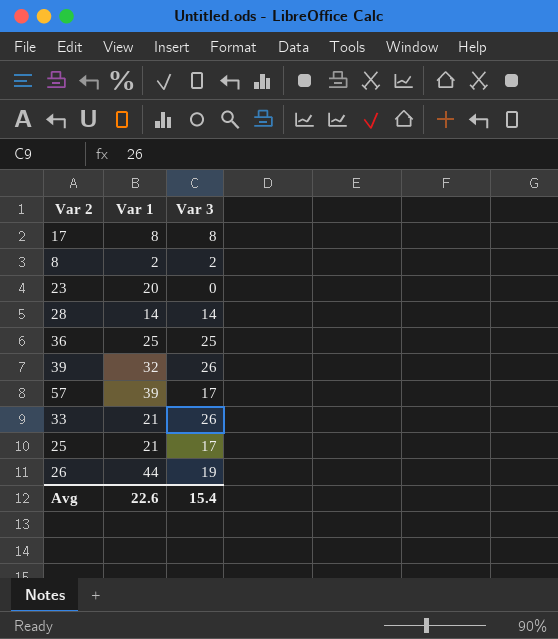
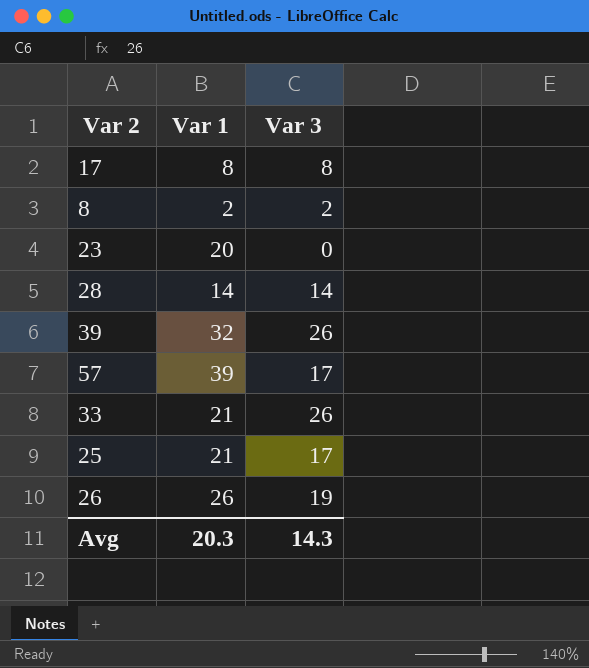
row 36: 25 | 25 -> none
26 | Var 1: 44 -> 26
Avg | Var 1: 22.6 -> 20.3
Avg | Var 3: 15.4 -> 14.3

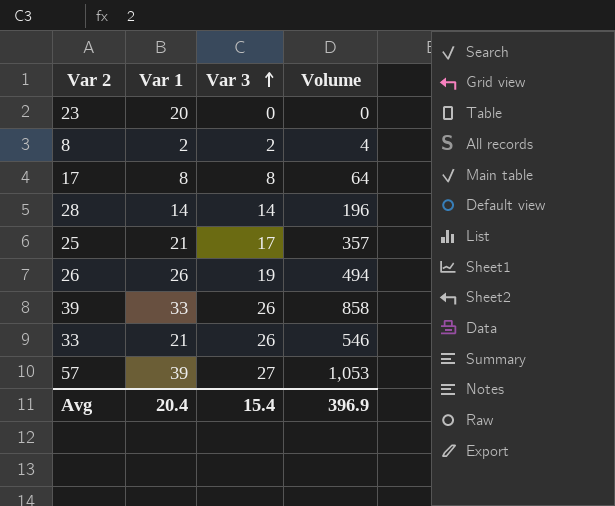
row order: none -> Var 3 ascending
column Volume | formula: none -> [Var 1] * [Var 3]
39 | Var 1: 32 -> 33
57 | Var 3: 17 -> 27
Avg | Var 1: 20.3 -> 20.4
Avg | Var 3: 14.3 -> 15.4

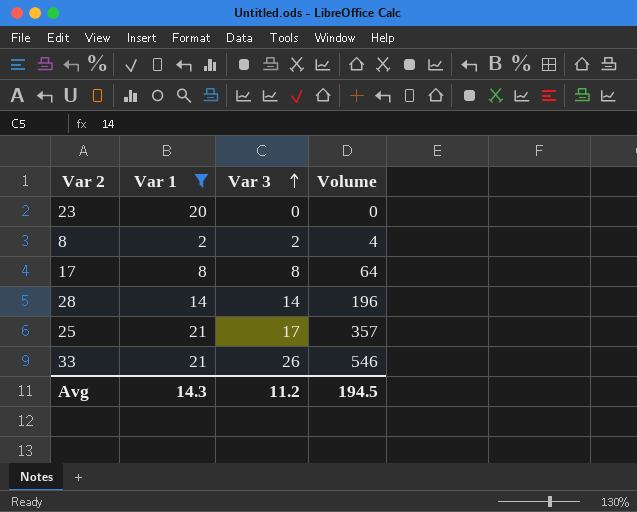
filter: none -> Var 1 <= 21
Avg | Var 1: 20.4 -> 14.3
Avg | Var 3: 15.4 -> 11.2
Avg | Volume: 396.9 -> 194.5

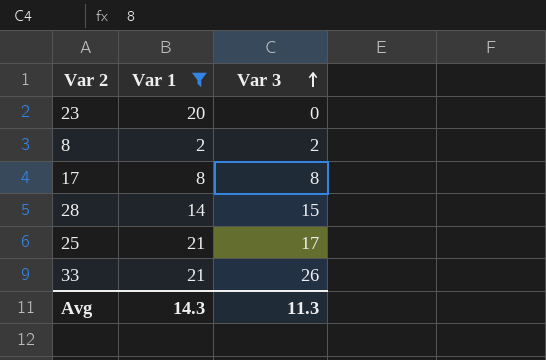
column Volume | formula: [Var 1] * [Var 3] -> none
28 | Var 3: 14 -> 15
Avg | Var 3: 11.2 -> 11.3

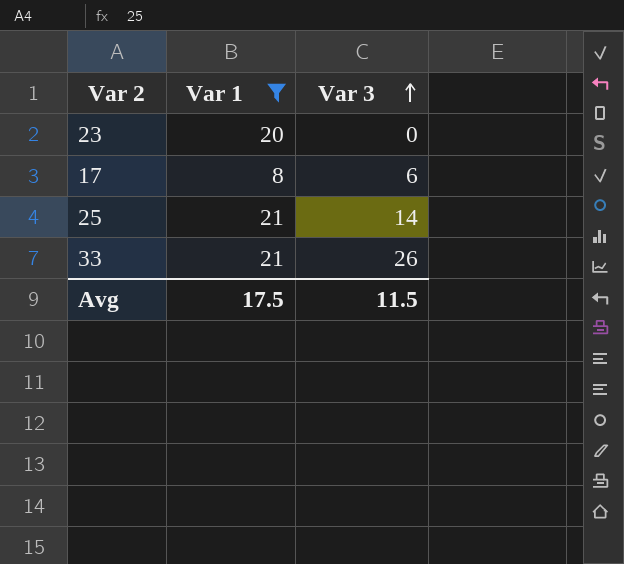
row 8: 2 | 2 -> none
row 28: 14 | 15 -> none
17 | Var 3: 8 -> 6
25 | Var 3: 17 -> 14
Avg | Var 1: 14.3 -> 17.5
Avg | Var 3: 11.3 -> 11.5

